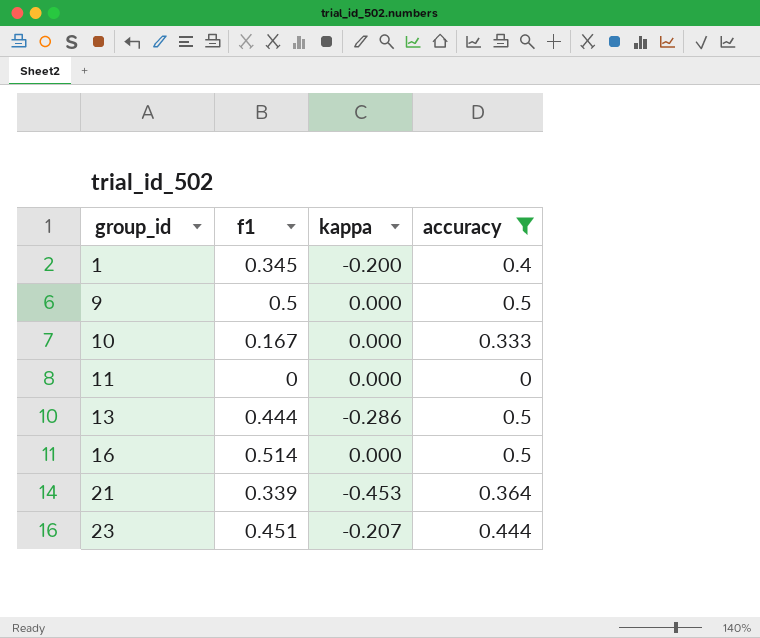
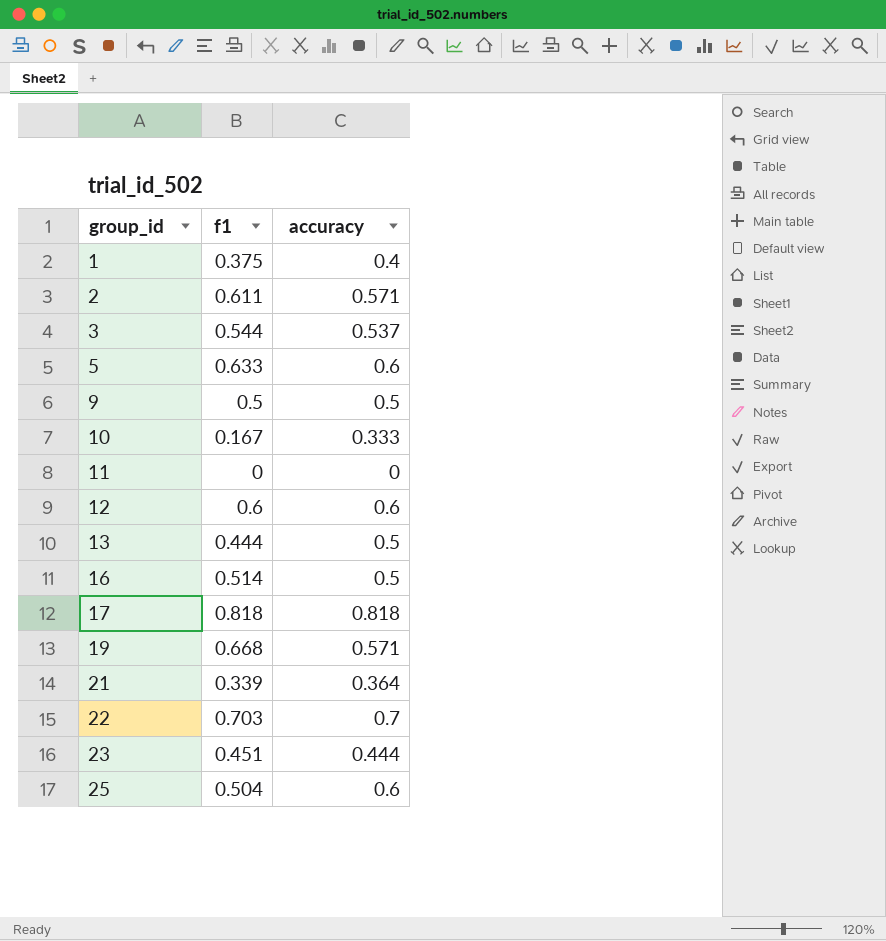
filter: accuracy <= 0.5 -> none
column kappa | position: 3 -> none
1 | f1: 0.345 -> 0.375

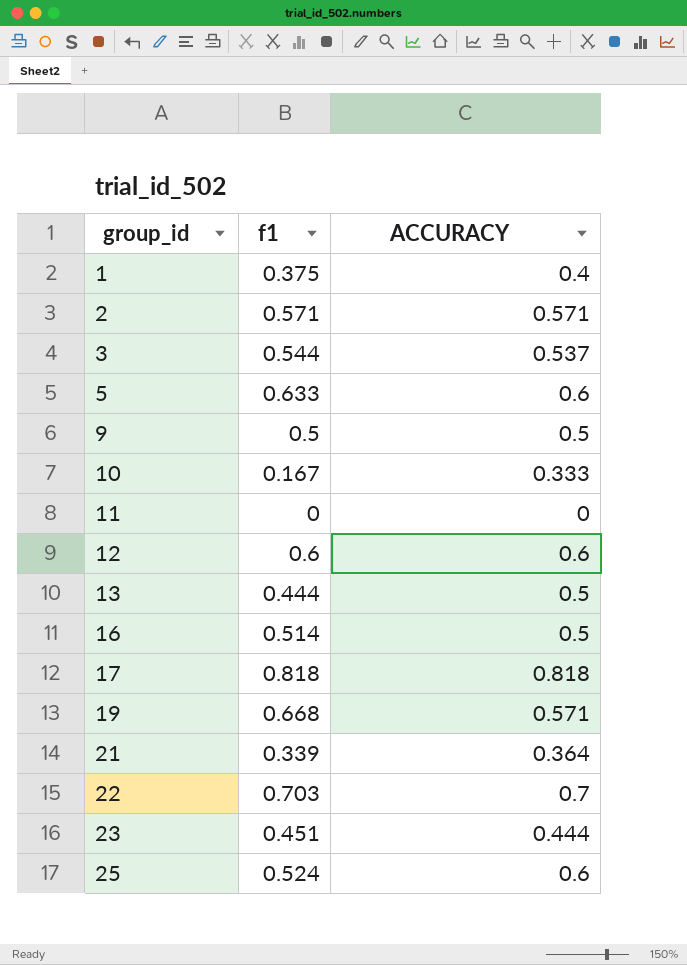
column name: accuracy -> ACCURACY
2 | f1: 0.611 -> 0.571
25 | f1: 0.504 -> 0.524

